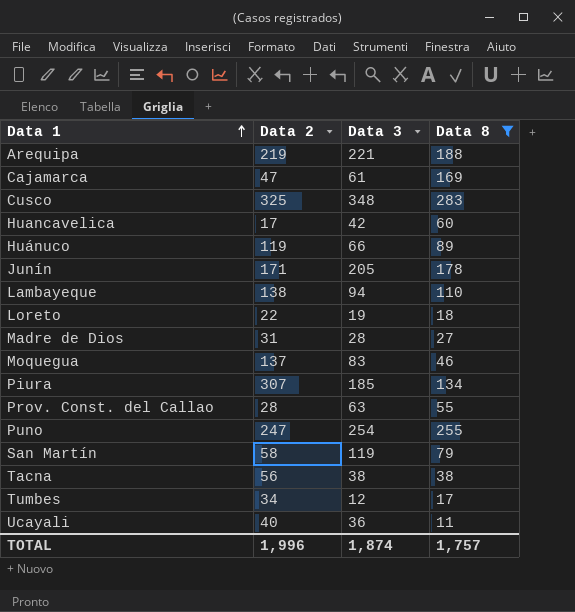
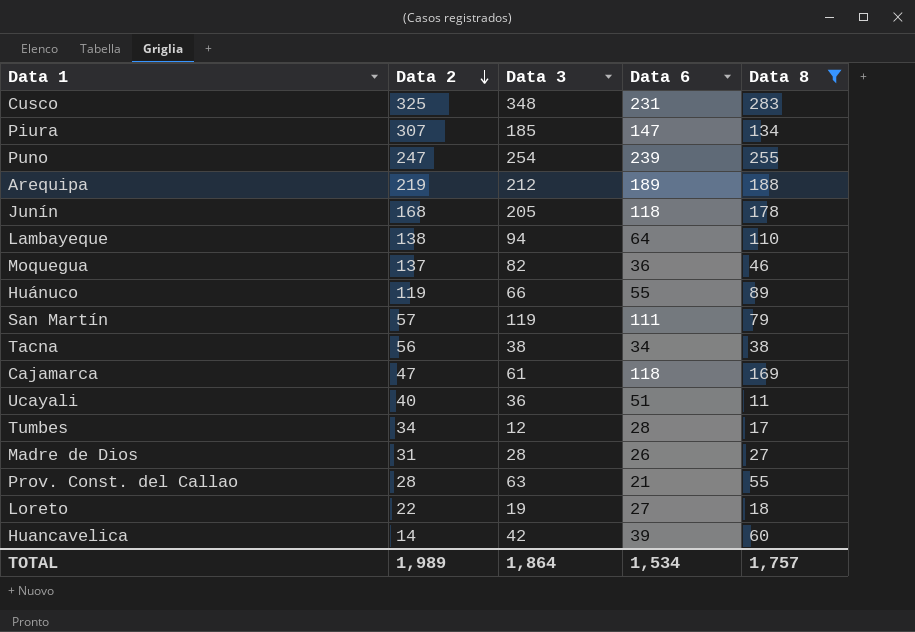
row order: Data 1 ascending -> Data 2 descending
column Data 6 | position: none -> 4
Arequipa | Data 3: 221 -> 212
Junín | Data 2: 171 -> 168
Moquegua | Data 3: 83 -> 82
San Martín | Data 2: 58 -> 57
Huancavelica | Data 2: 17 -> 14
TOTAL | Data 2: 1,996 -> 1,989
TOTAL | Data 3: 1,874 -> 1,864

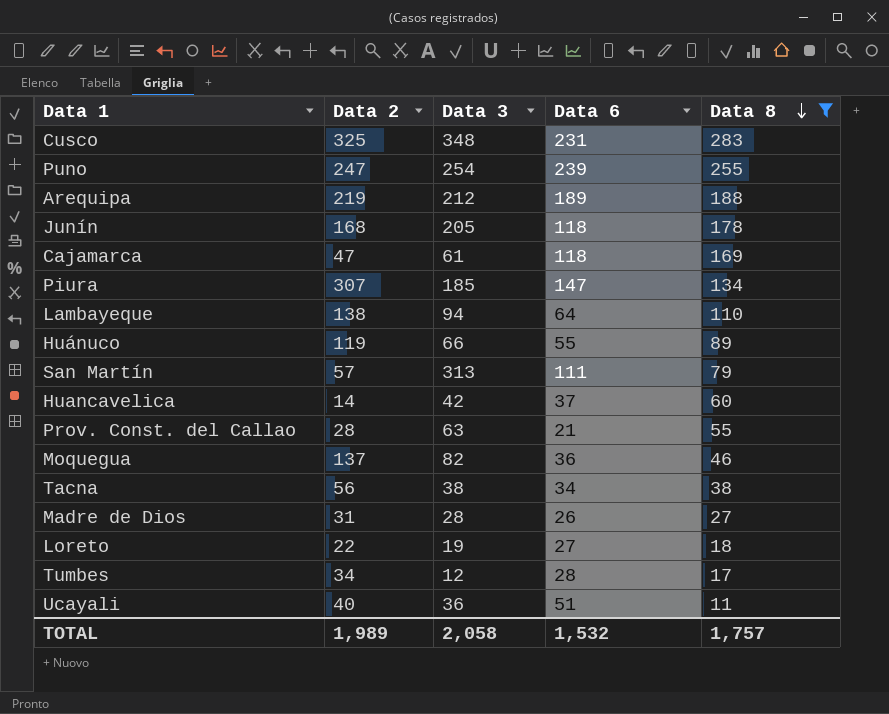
row order: Data 2 descending -> Data 8 descending
San Martín | Data 3: 119 -> 313
Huancavelica | Data 6: 39 -> 37
TOTAL | Data 3: 1,864 -> 2,058
TOTAL | Data 6: 1,534 -> 1,532

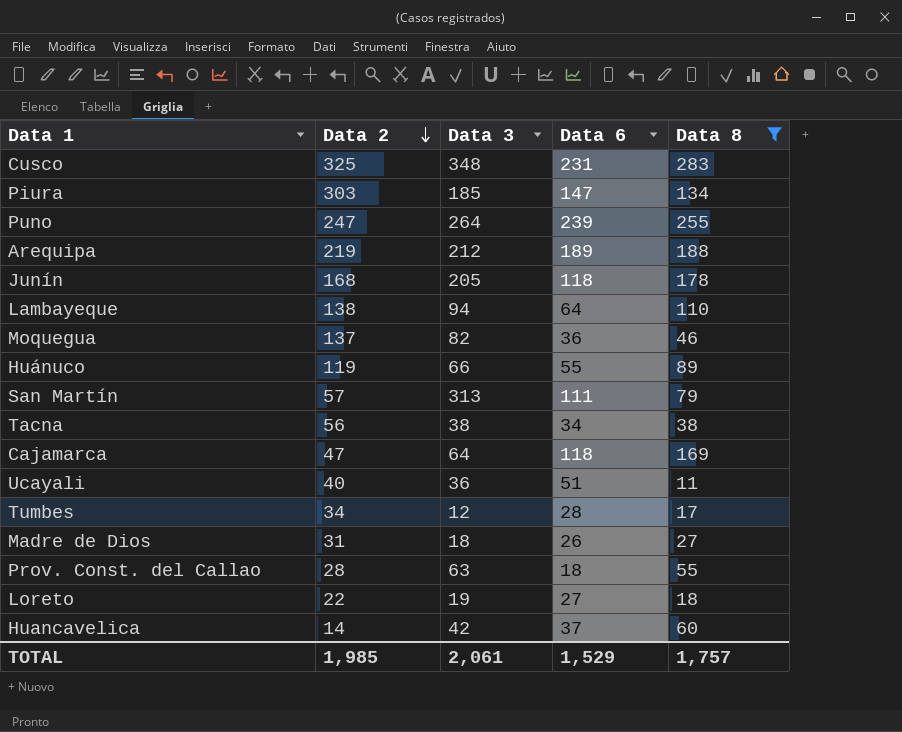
row order: Data 8 descending -> Data 2 descending
Piura | Data 2: 307 -> 303
Puno | Data 3: 254 -> 264
Cajamarca | Data 3: 61 -> 64
Madre de Dios | Data 3: 28 -> 18
Prov. Const. del Callao | Data 6: 21 -> 18
TOTAL | Data 2: 1,989 -> 1,985
TOTAL | Data 3: 2,058 -> 2,061
TOTAL | Data 6: 1,532 -> 1,529

